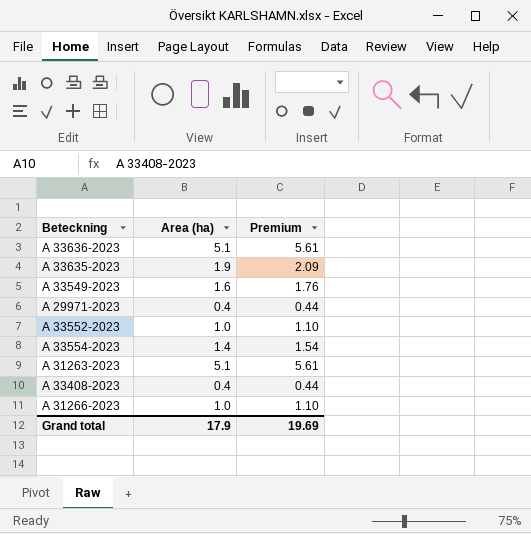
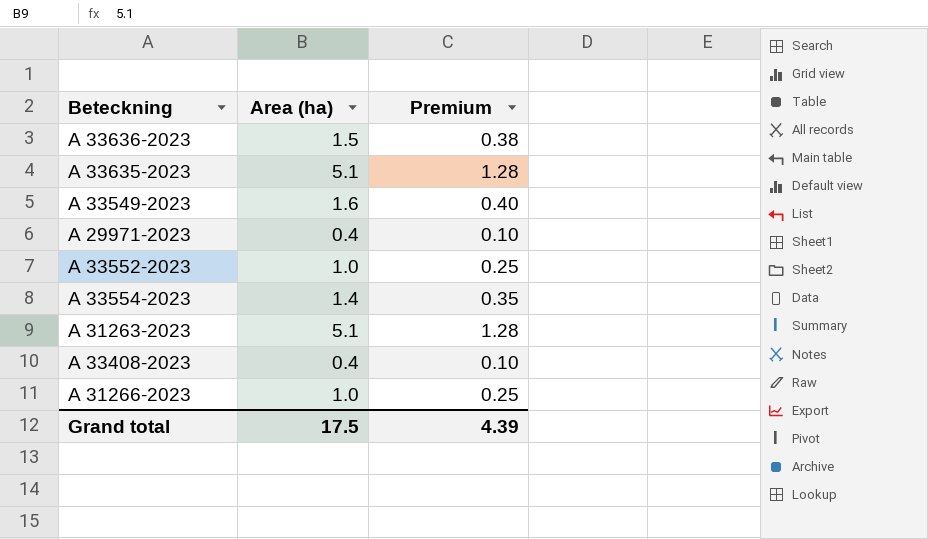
column Premium | formula: [Area (ha)] * 1.1 -> [Area (ha)] * 0.25
A 33636-2023 | Area (ha): 5.1 -> 1.5
A 33635-2023 | Area (ha): 1.9 -> 5.1
Grand total | Area (ha): 17.9 -> 17.5
Grand total | Premium: 19.69 -> 4.39

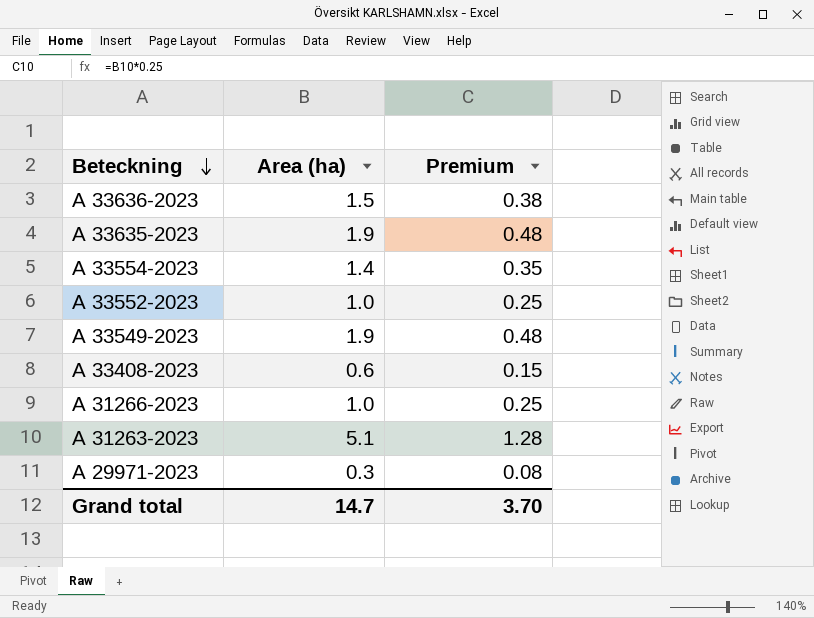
row order: none -> Beteckning descending
A 33635-2023 | Area (ha): 5.1 -> 1.9
A 33635-2023 | Premium: 1.28 -> 0.48
A 33549-2023 | Area (ha): 1.6 -> 1.9
A 33549-2023 | Premium: 0.40 -> 0.48
A 33408-2023 | Area (ha): 0.4 -> 0.6
A 33408-2023 | Premium: 0.10 -> 0.15
A 29971-2023 | Area (ha): 0.4 -> 0.3
A 29971-2023 | Premium: 0.10 -> 0.08
Grand total | Area (ha): 17.5 -> 14.7
Grand total | Premium: 4.39 -> 3.70

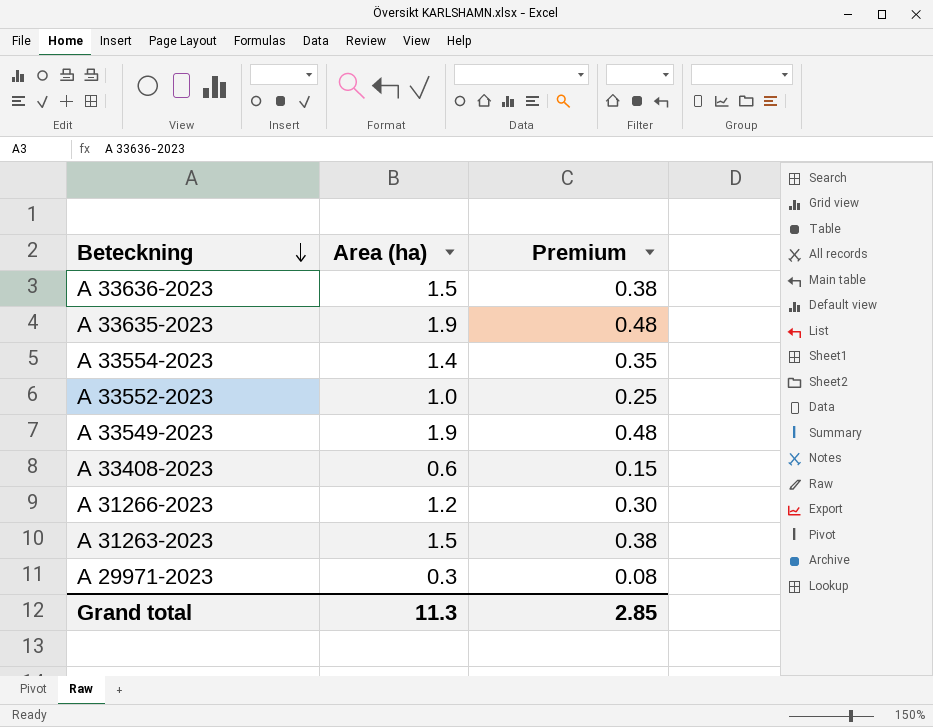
A 31266-2023 | Area (ha): 1.0 -> 1.2
A 31266-2023 | Premium: 0.25 -> 0.30
A 31263-2023 | Area (ha): 5.1 -> 1.5
A 31263-2023 | Premium: 1.28 -> 0.38
Grand total | Area (ha): 14.7 -> 11.3
Grand total | Premium: 3.70 -> 2.85

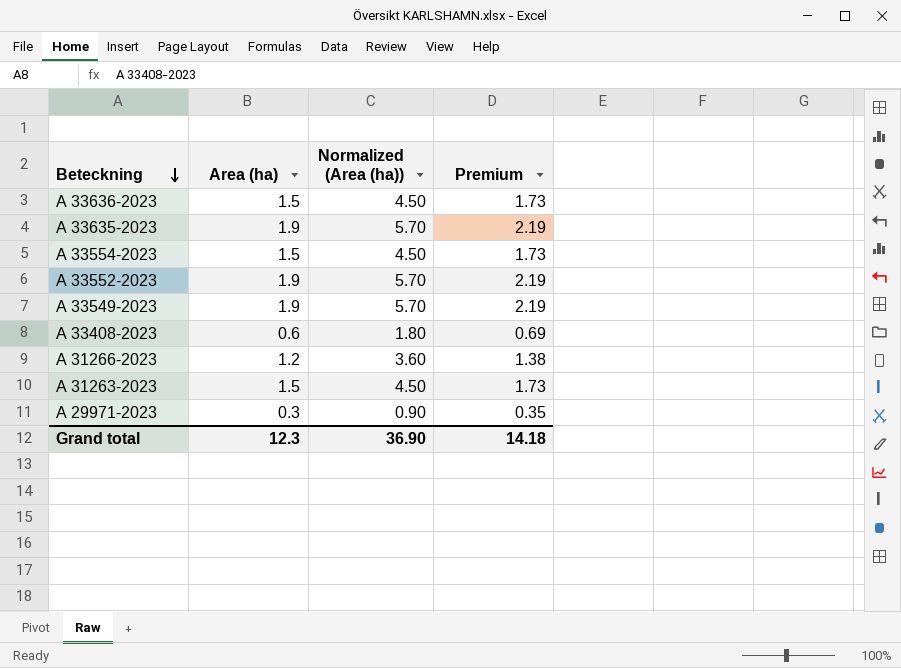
column Normalized (Area (ha)) | formula: none -> [Area (ha)] * 3
column Premium | formula: [Area (ha)] * 0.25 -> [Area (ha)] * 1.15
A 33554-2023 | Area (ha): 1.4 -> 1.5
A 33552-2023 | Area (ha): 1.0 -> 1.9
Grand total | Area (ha): 11.3 -> 12.3
Grand total | Premium: 2.85 -> 14.18

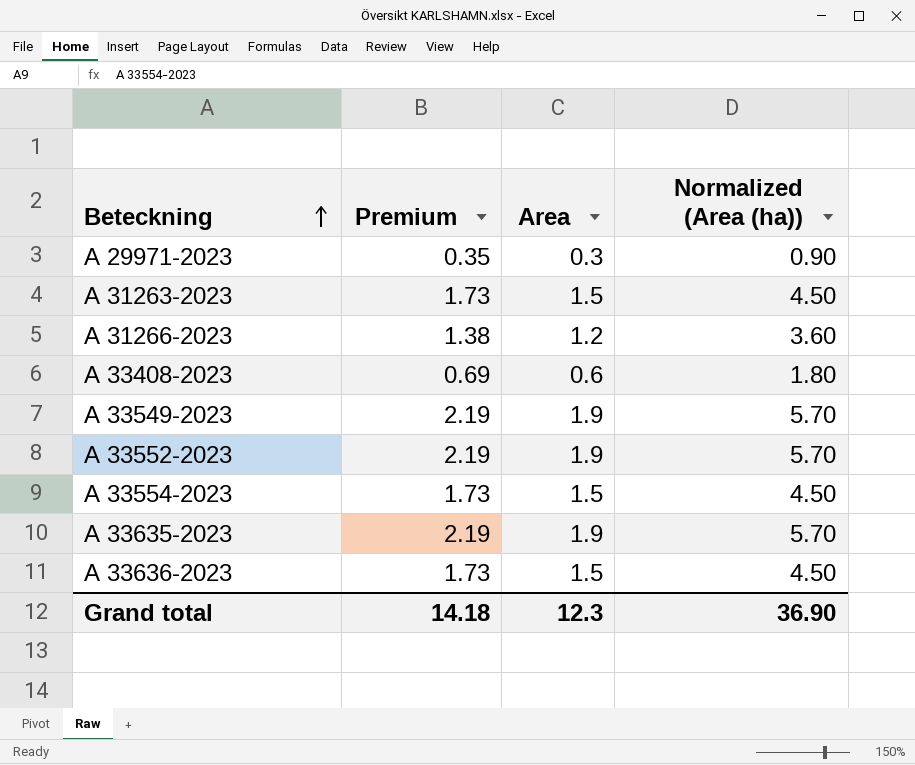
row order: Beteckning descending -> Beteckning ascending
column Premium | position: 4 -> 2
column name: Area (ha) -> Area

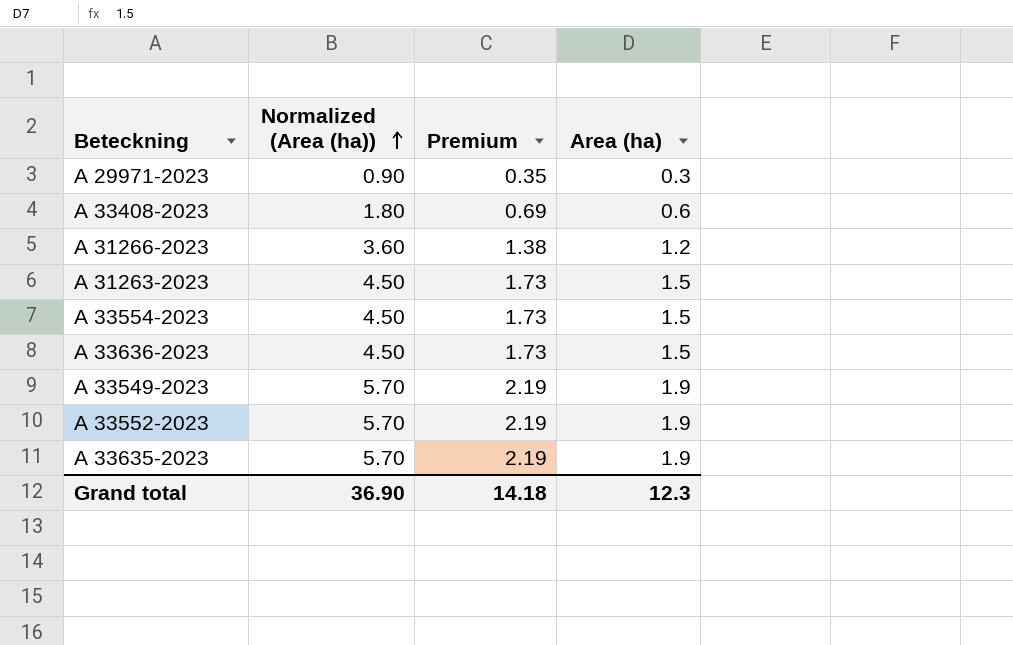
row order: Beteckning ascending -> Normalized (Area (ha)) ascending
column Normalized (Area (ha)) | position: 4 -> 2
column name: Area -> Area (ha)

